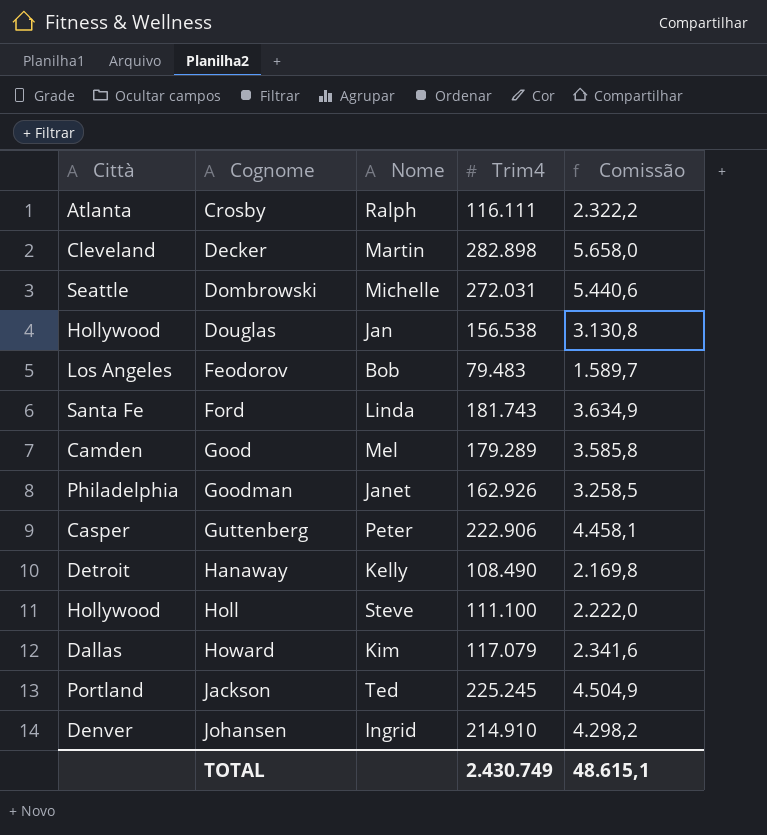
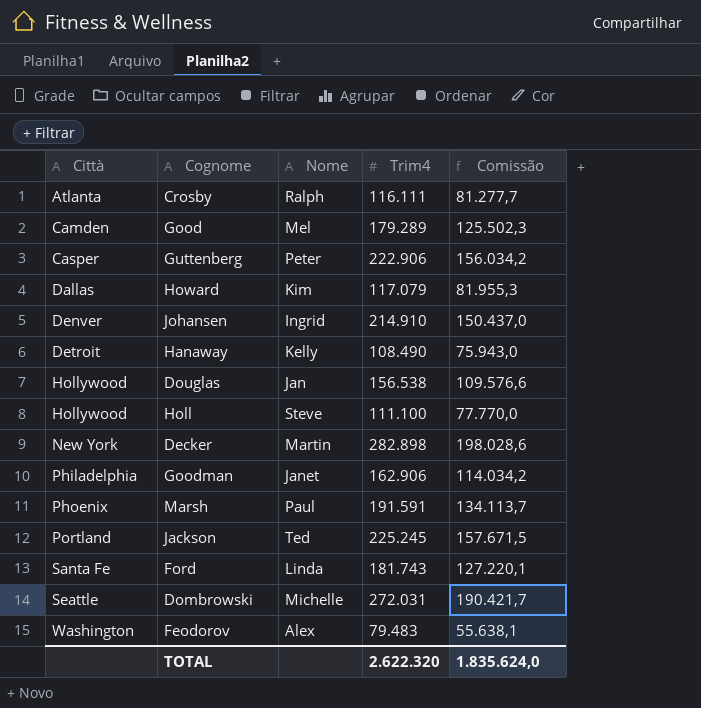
row order: Cognome ascending -> Città ascending
column Comissão | formula: [Trim4] * 0,02 -> [Trim4] * 0,7
Decker | Città: Cleveland -> New York
Goodman | Trim4: 162.926 -> 162.906
row Marsh: none -> Phoenix | Paul | 191.591 | 134.113,7
Feodorov | Città: Los Angeles -> Washington
Feodorov | Nome: Bob -> Alex
TOTAL | Trim4: 2.430.749 -> 2.622.320
TOTAL | Comissão: 48.615,1 -> 1.835.624,0

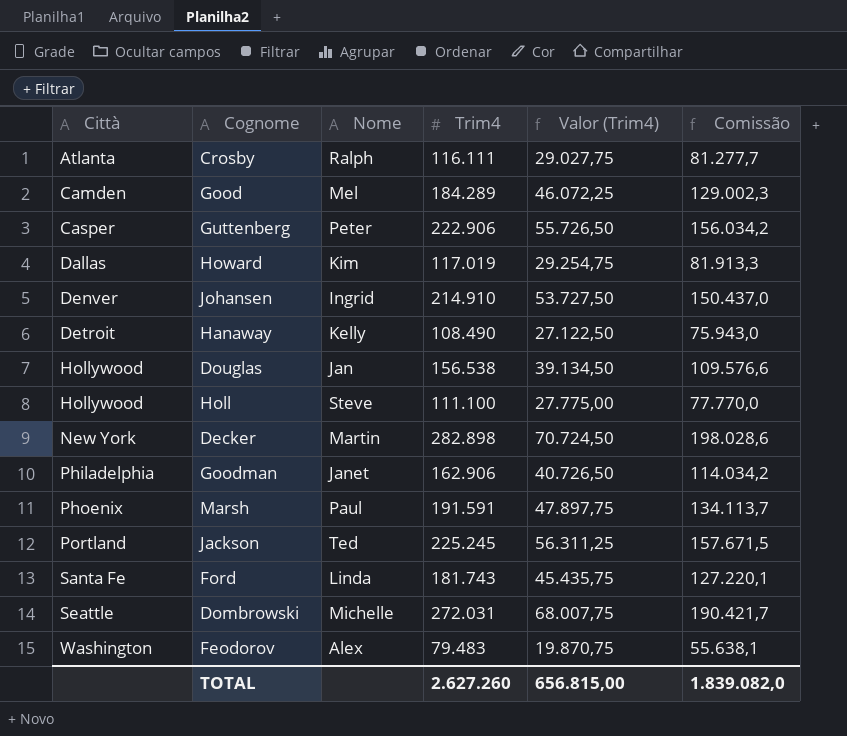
column Valor (Trim4) | formula: none -> [Trim4] * 0,25
Good | Trim4: 179.289 -> 184.289
Good | Comissão: 125.502,3 -> 129.002,3
Howard | Trim4: 117.079 -> 117.019
Howard | Comissão: 81.955,3 -> 81.913,3
TOTAL | Trim4: 2.622.320 -> 2.627.260
TOTAL | Comissão: 1.835.624,0 -> 1.839.082,0

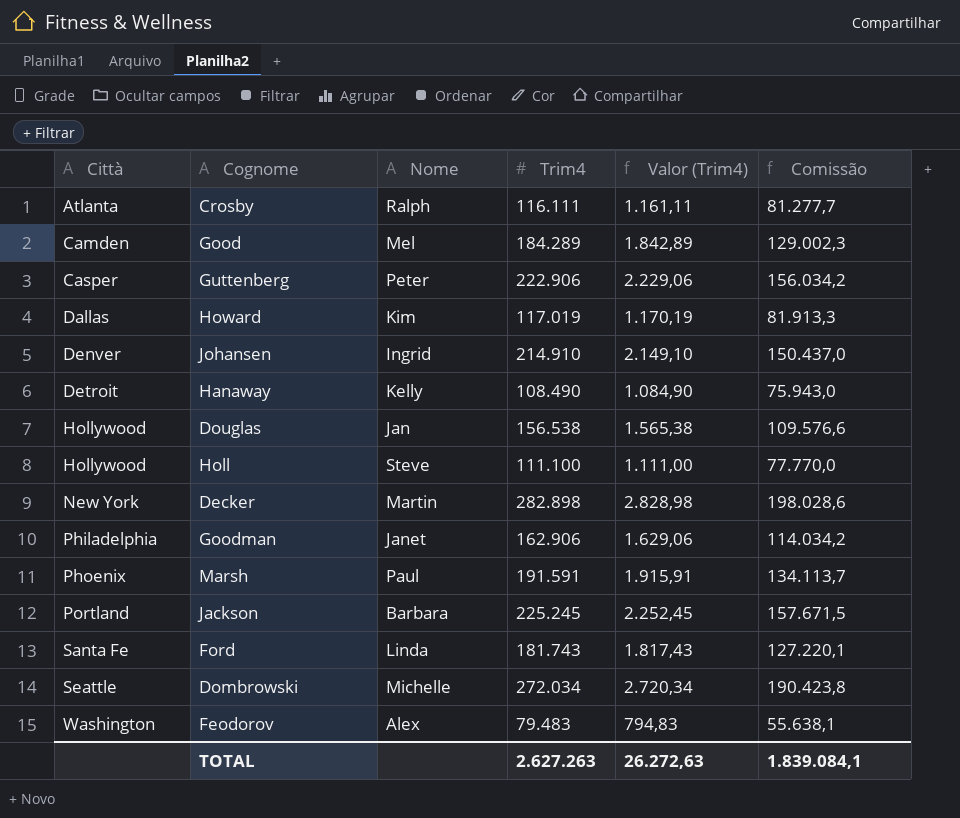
column Valor (Trim4) | formula: [Trim4] * 0,25 -> [Trim4] * 0,01
Jackson | Nome: Ted -> Barbara
Dombrowski | Trim4: 272.031 -> 272.034
Dombrowski | Comissão: 190.421,7 -> 190.423,8
TOTAL | Trim4: 2.627.260 -> 2.627.263
TOTAL | Valor (Trim4): 656.815,00 -> 26.272,63
TOTAL | Comissão: 1.839.082,0 -> 1.839.084,1

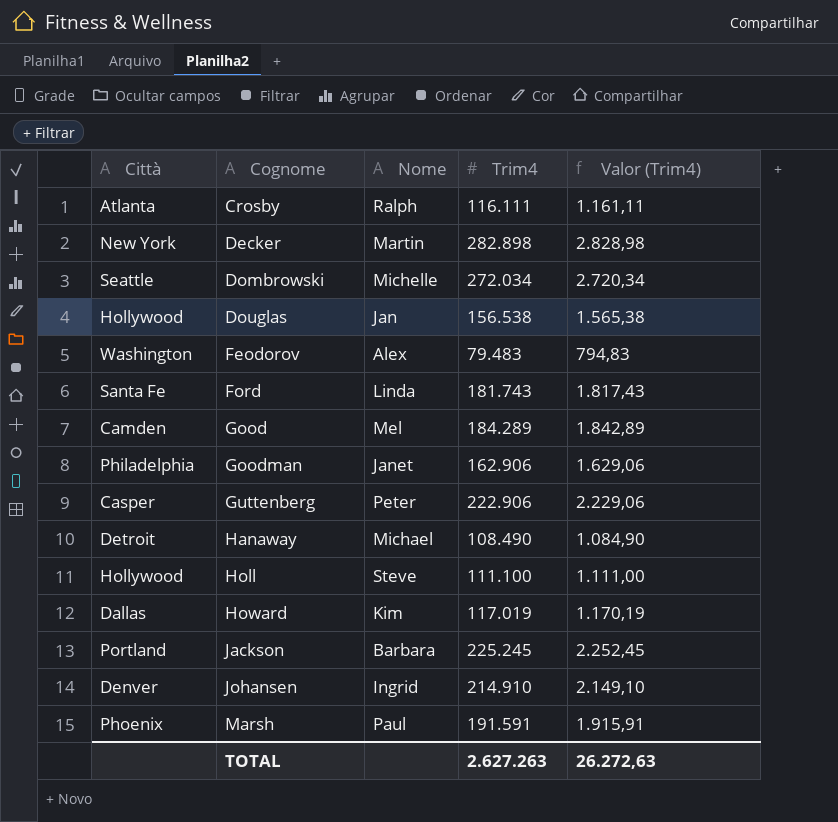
row order: Città ascending -> Cognome ascending
column Comissão | formula: [Trim4] * 0,7 -> none
Hanaway | Nome: Kelly -> Michael

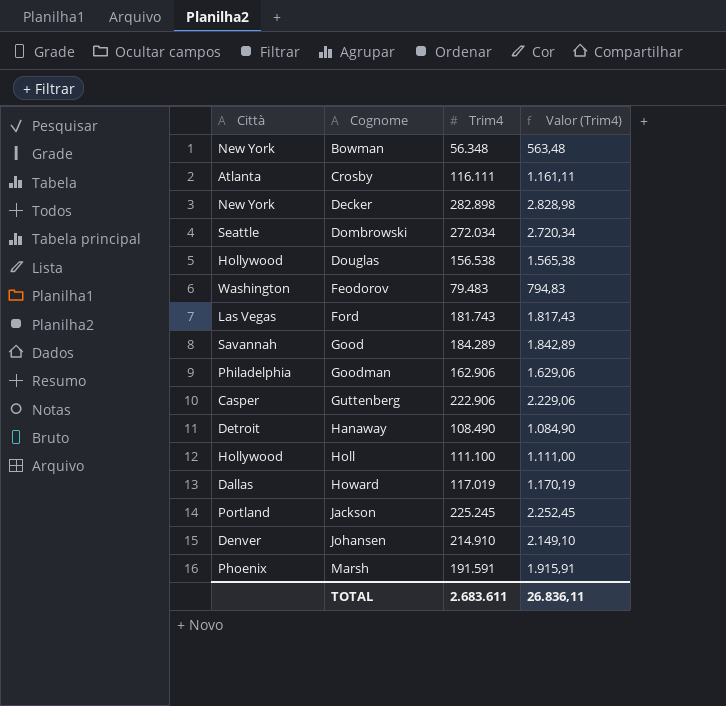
column Nome | position: 3 -> none
row Bowman: none -> New York | 56.348 | 563,48
Ford | Città: Santa Fe -> Las Vegas
Good | Città: Camden -> Savannah
TOTAL | Trim4: 2.627.263 -> 2.683.611
TOTAL | Valor (Trim4): 26.272,63 -> 26.836,11

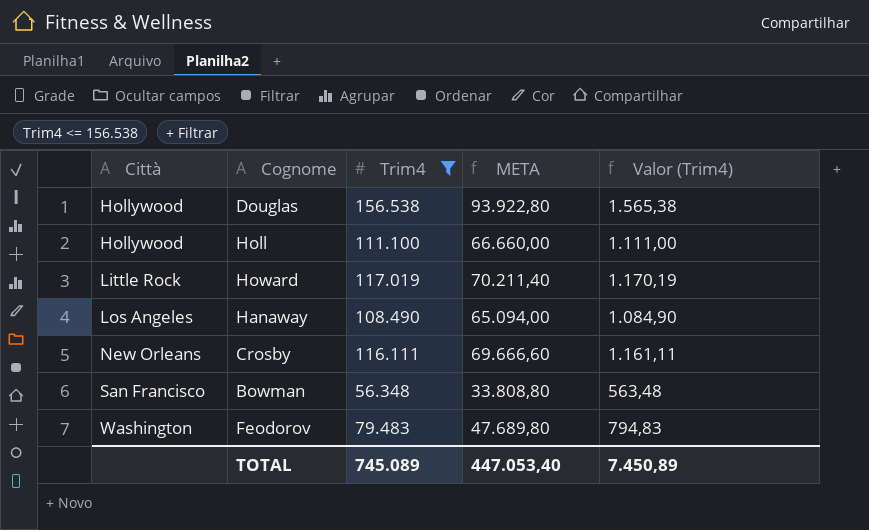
filter: none -> Trim4 <= 156.538
row order: Cognome ascending -> Città ascending
column META | formula: none -> [Trim4] * 0,6
Howard | Città: Dallas -> Little Rock
Hanaway | Città: Detroit -> Los Angeles
Crosby | Città: Atlanta -> New Orleans
Bowman | Città: New York -> San Francisco
TOTAL | Trim4: 2.683.611 -> 745.089
TOTAL | Valor (Trim4): 26.836,11 -> 7.450,89

